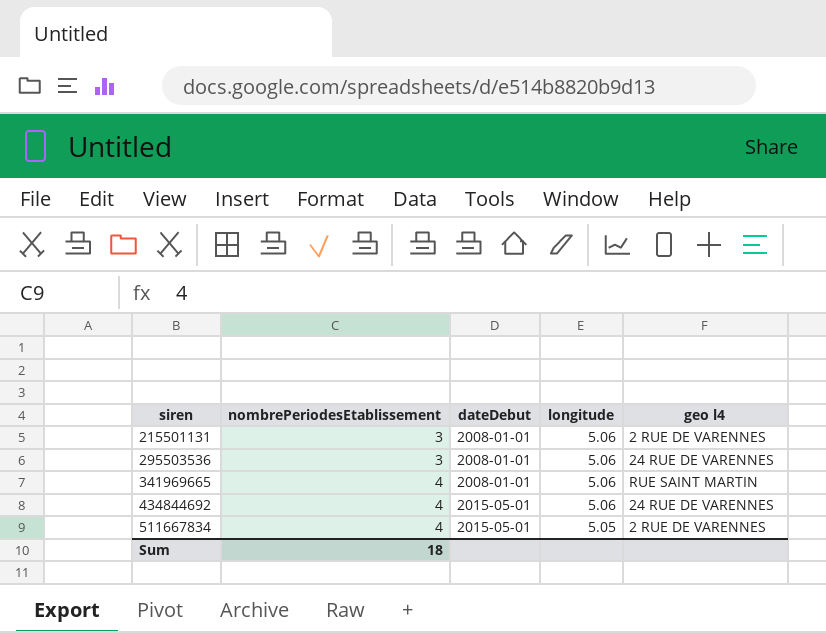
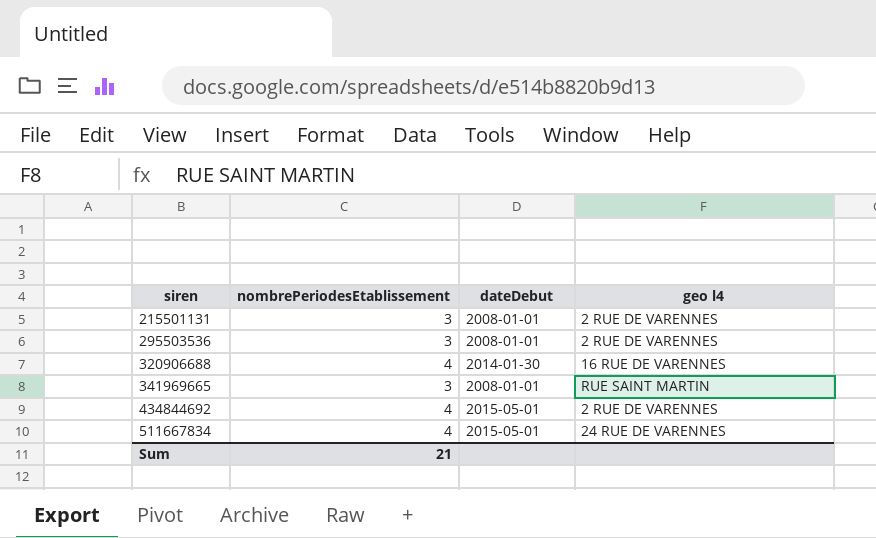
column longitude | position: 4 -> none
295503536 | geo l4: 24 RUE DE VARENNES -> 2 RUE DE VARENNES
row 320906688: none -> 4 | 2014-01-30 | 16 RUE DE VARENNES
341969665 | nombrePeriodesEtablissement: 4 -> 3
434844692 | geo l4: 24 RUE DE VARENNES -> 2 RUE DE VARENNES
511667834 | geo l4: 2 RUE DE VARENNES -> 24 RUE DE VARENNES
Sum | nombrePeriodesEtablissement: 18 -> 21

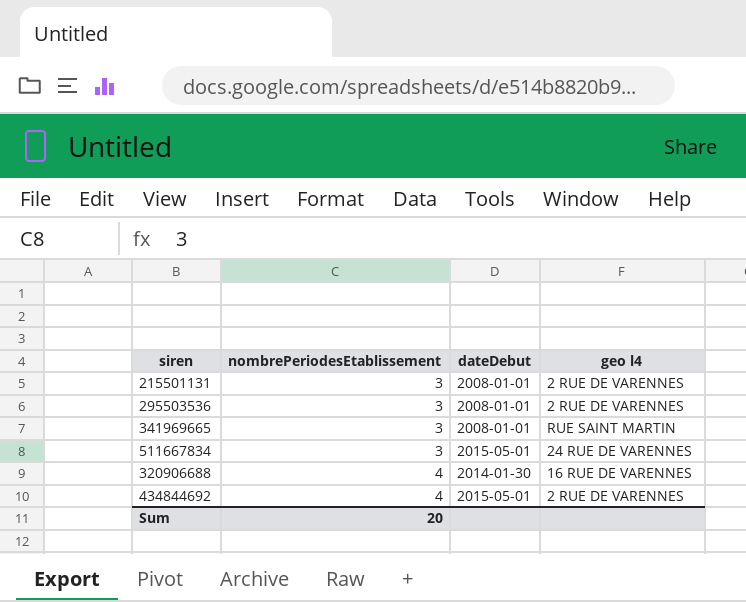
row order: siren ascending -> nombrePeriodesEtablissement ascending
511667834 | nombrePeriodesEtablissement: 4 -> 3
Sum | nombrePeriodesEtablissement: 21 -> 20

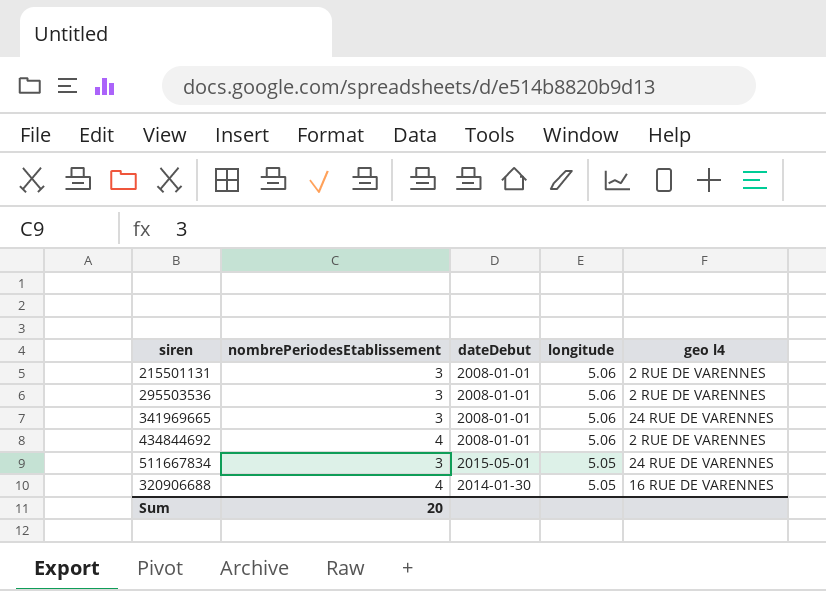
row order: nombrePeriodesEtablissement ascending -> longitude descending
column longitude | position: none -> 4
341969665 | geo l4: RUE SAINT MARTIN -> 24 RUE DE VARENNES
434844692 | dateDebut: 2015-05-01 -> 2008-01-01

